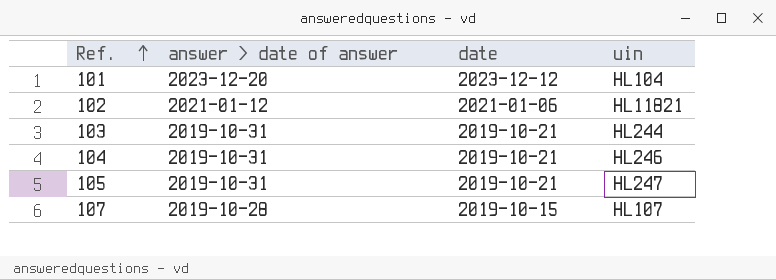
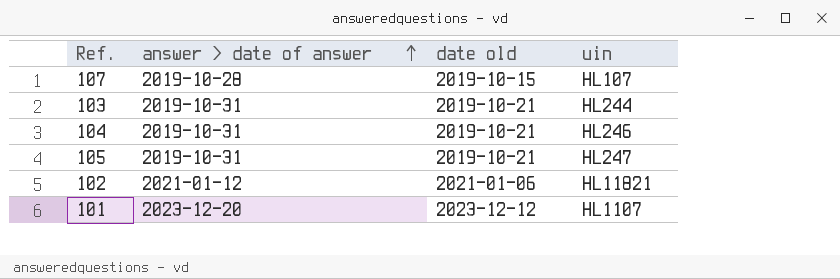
row order: Ref. ascending -> answer > date of answer ascending
column name: date -> date old
101 | uin: HL104 -> HL1107

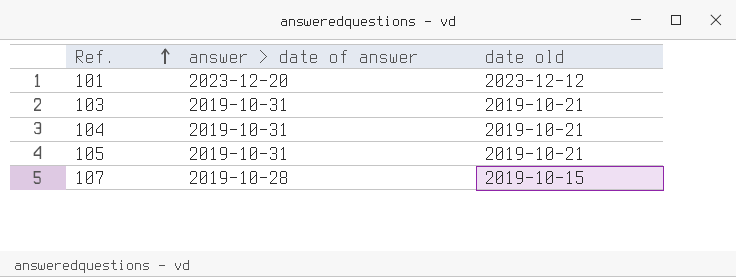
row order: answer > date of answer ascending -> Ref. ascending
column uin | position: 4 -> none
row 102: 2021-01-12 | 2021-01-06 | HL11821 -> none

